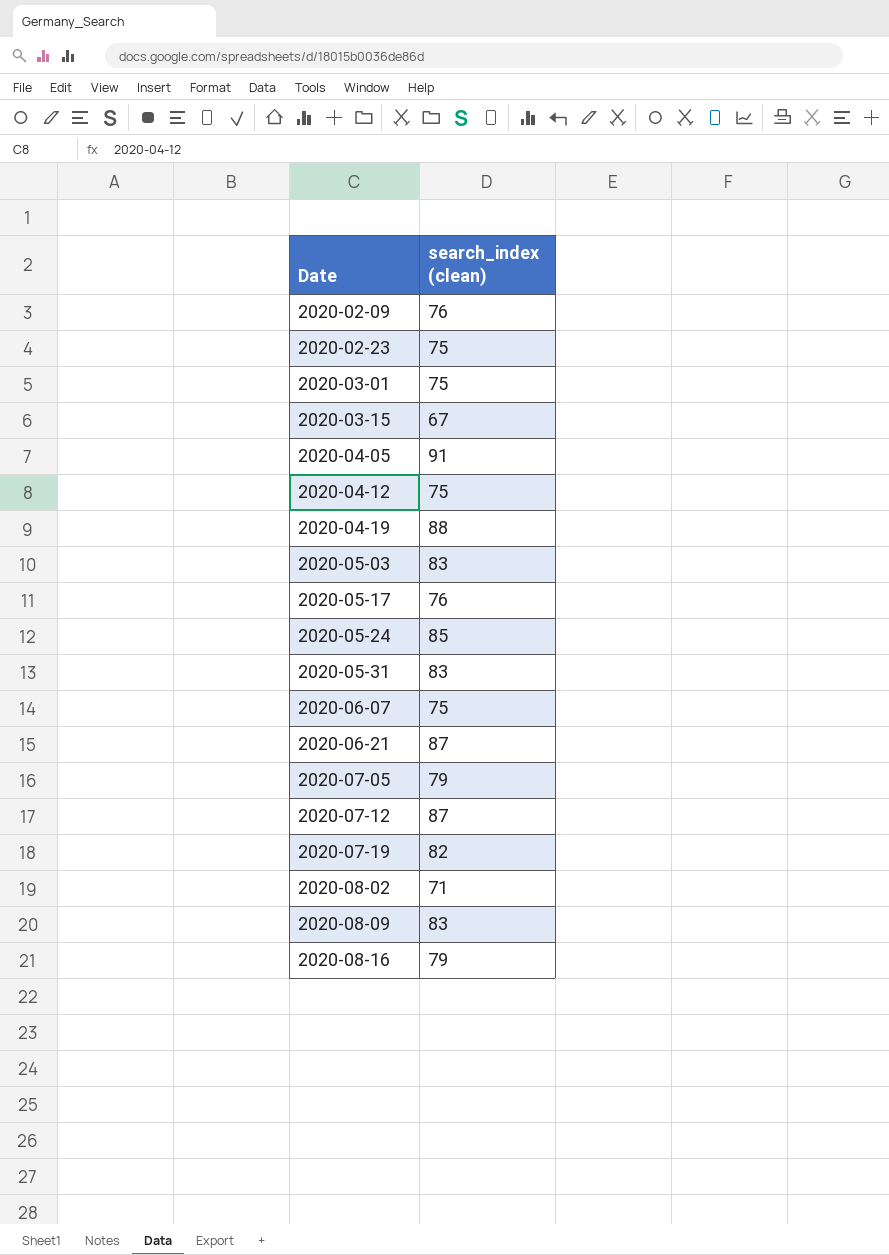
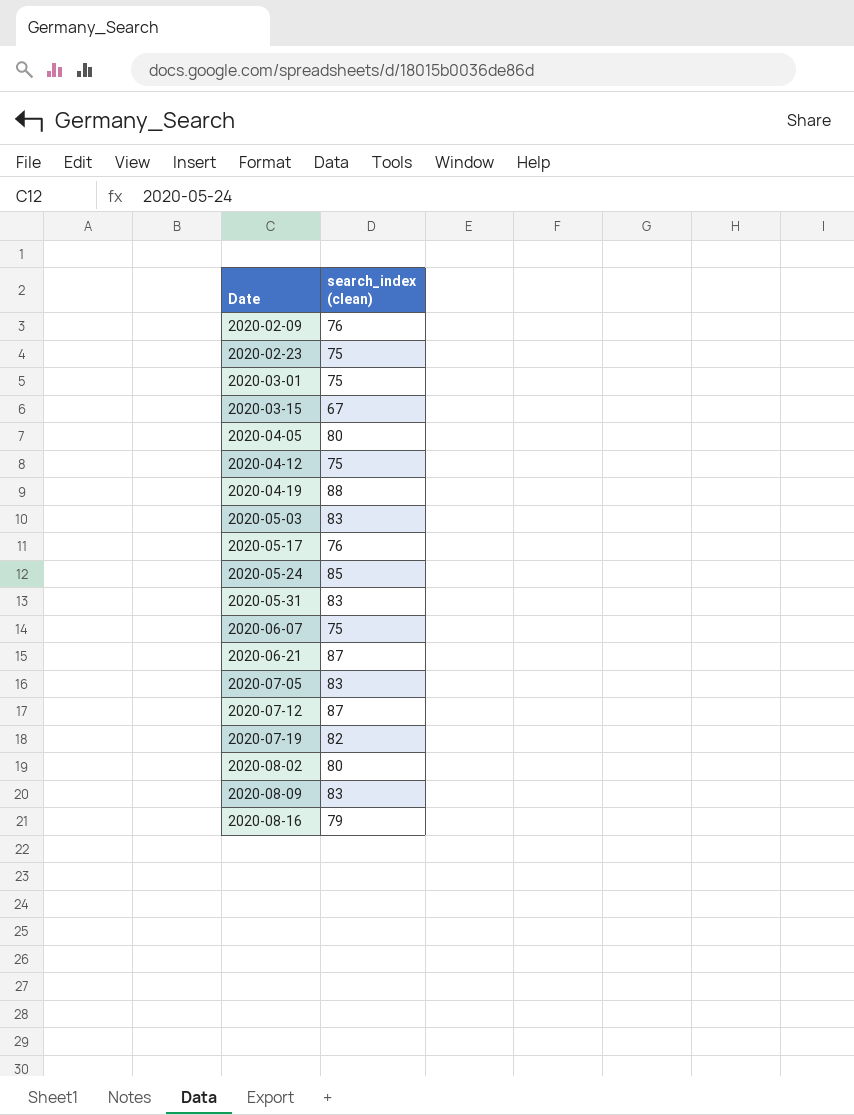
2020-04-05 | search_index (clean): 91 -> 80
2020-07-05 | search_index (clean): 79 -> 83
2020-08-02 | search_index (clean): 71 -> 80

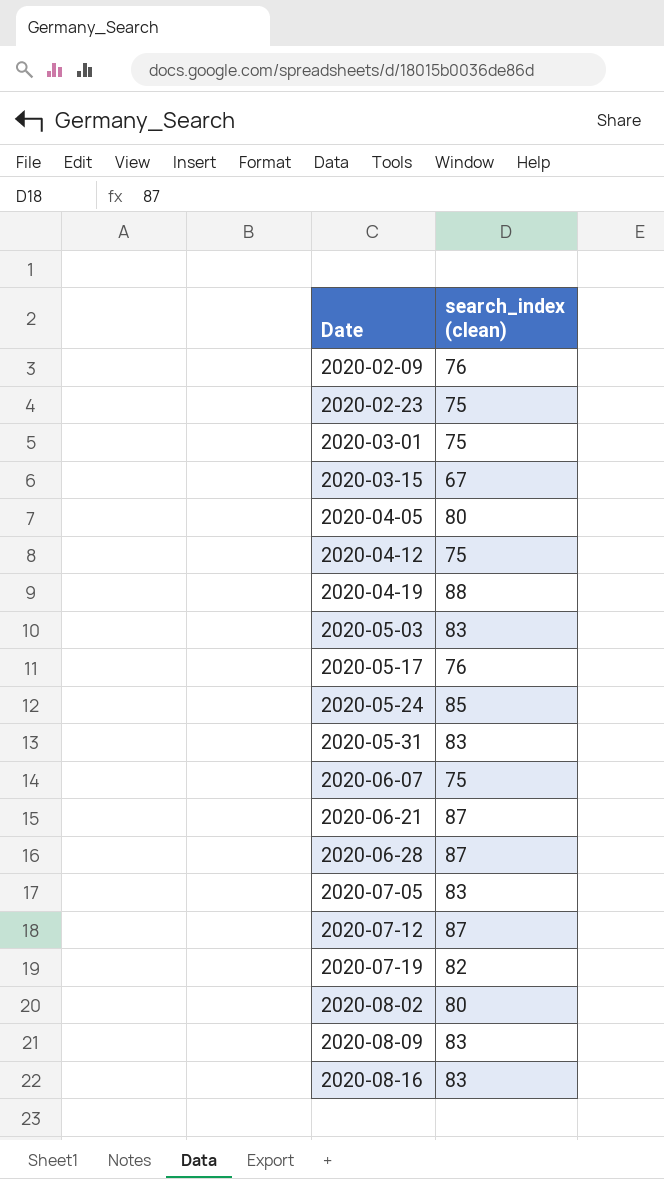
row 2020-06-28: none -> 87
2020-08-16 | search_index (clean): 79 -> 83

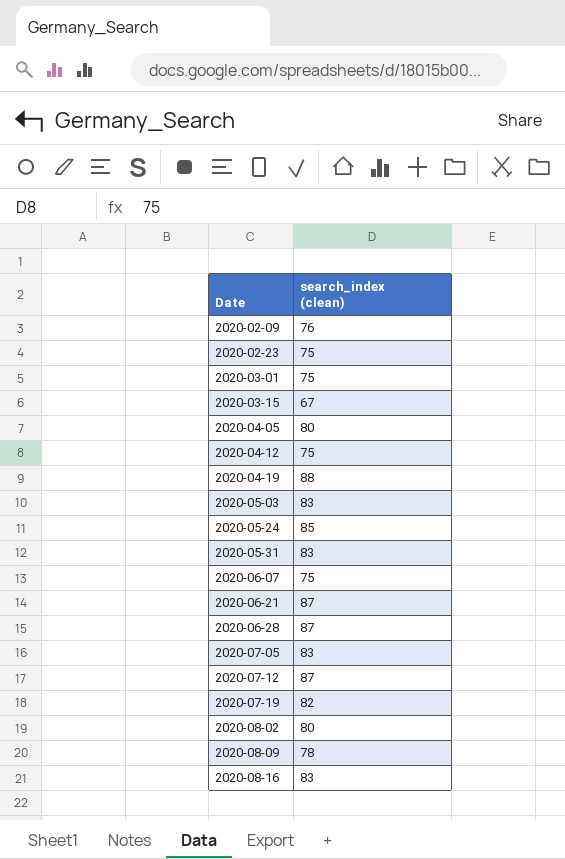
row 2020-05-17: 76 -> none
2020-08-09 | search_index (clean): 83 -> 78

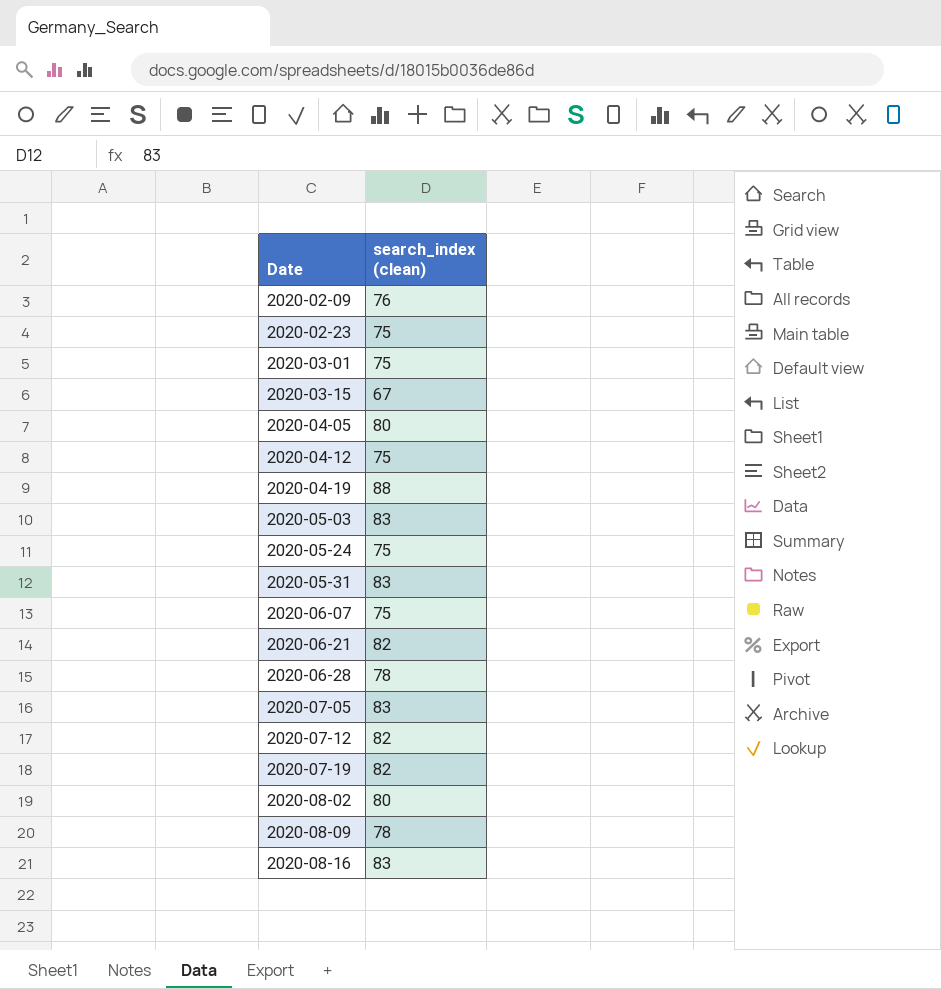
2020-05-24 | search_index (clean): 85 -> 75
2020-06-21 | search_index (clean): 87 -> 82
2020-06-28 | search_index (clean): 87 -> 78
2020-07-12 | search_index (clean): 87 -> 82

